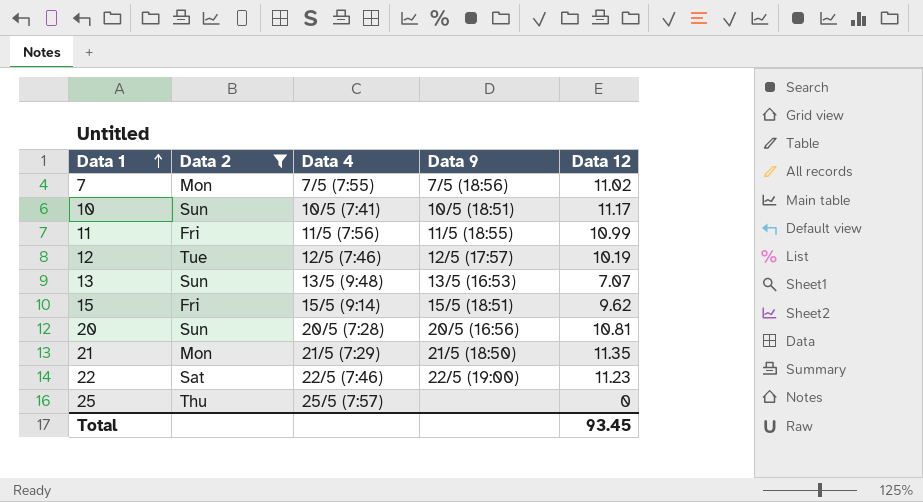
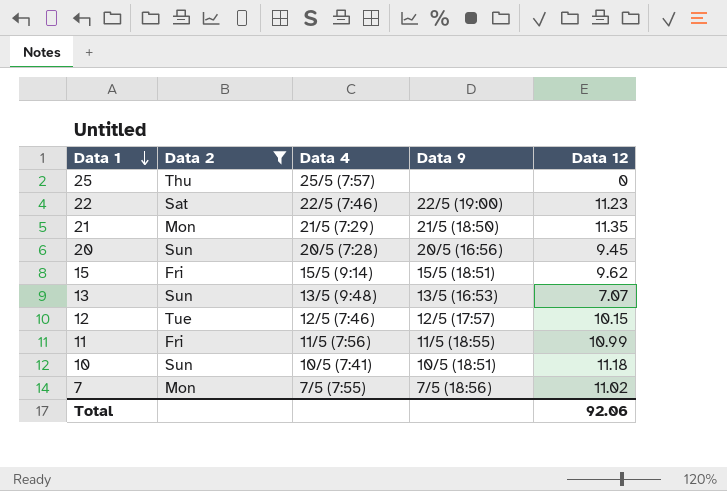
row order: Data 1 ascending -> Data 1 descending
20 | Data 12: 10.81 -> 9.45
12 | Data 12: 10.19 -> 10.15
10 | Data 12: 11.17 -> 11.18
Total | Data 12: 93.45 -> 92.06

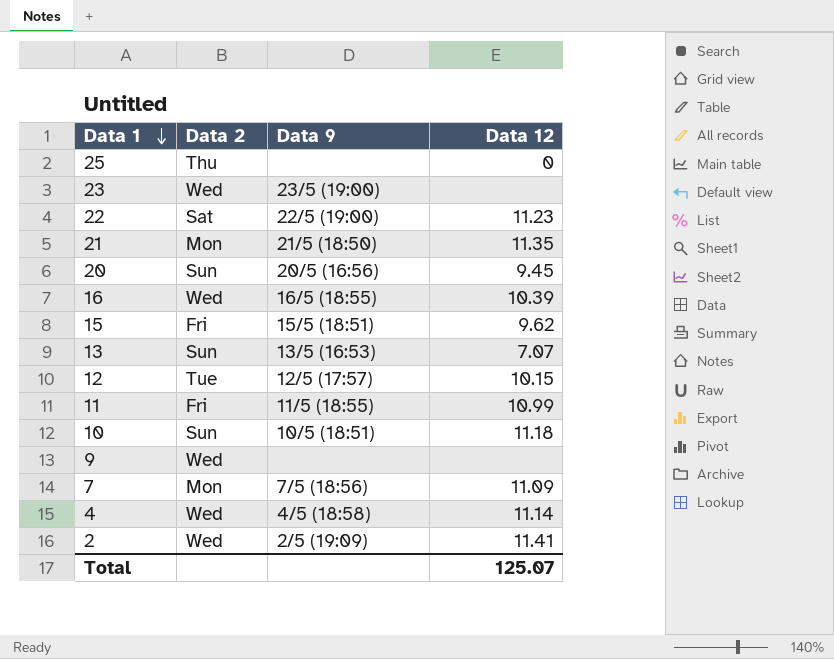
filter: Data 2 != Wed -> none
column Data 4 | position: 3 -> none
7 | Data 12: 11.02 -> 11.09
Total | Data 12: 92.06 -> 125.07

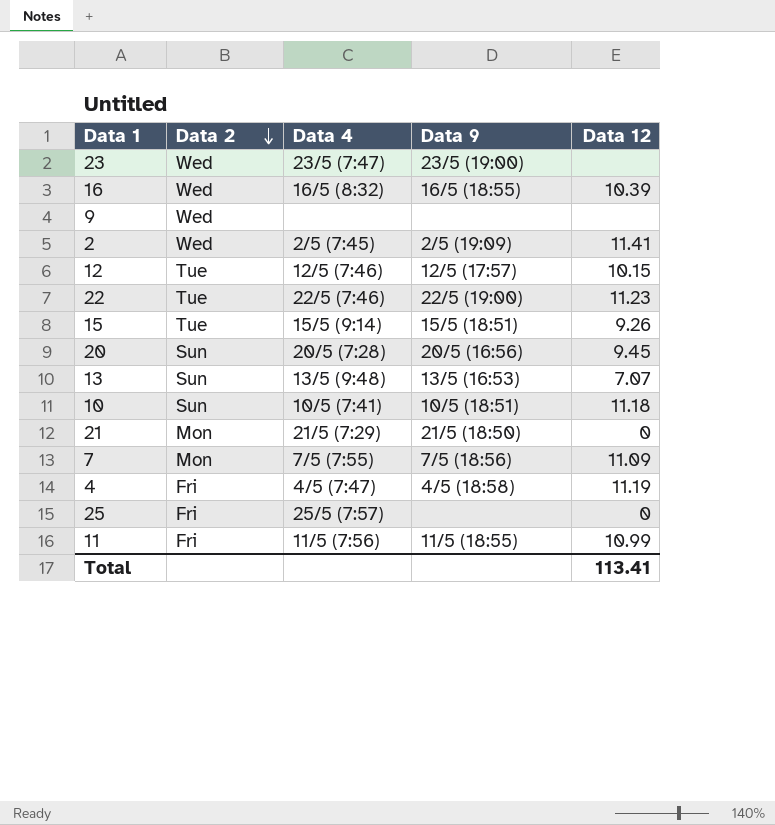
row order: Data 1 descending -> Data 2 descending
column Data 4 | position: none -> 3
22 | Data 2: Sat -> Tue
15 | Data 2: Fri -> Tue
15 | Data 12: 9.62 -> 9.26
21 | Data 12: 11.35 -> 0
4 | Data 2: Wed -> Fri
4 | Data 12: 11.14 -> 11.19
25 | Data 2: Thu -> Fri
Total | Data 12: 125.07 -> 113.41

